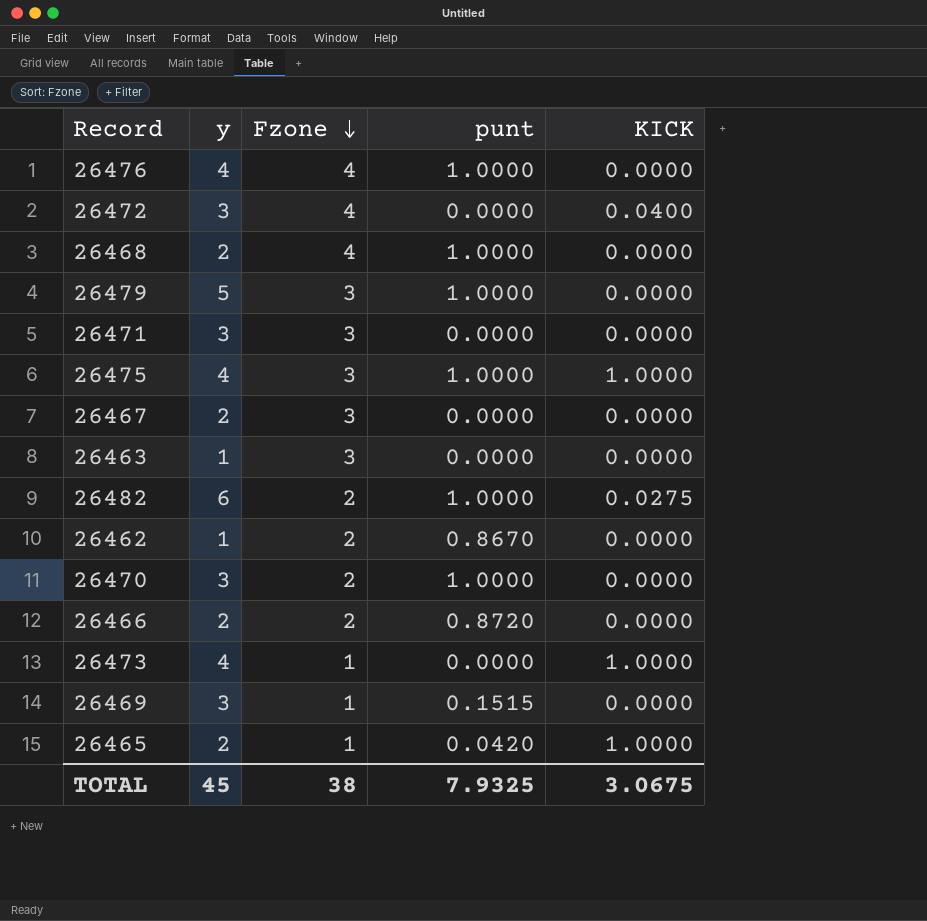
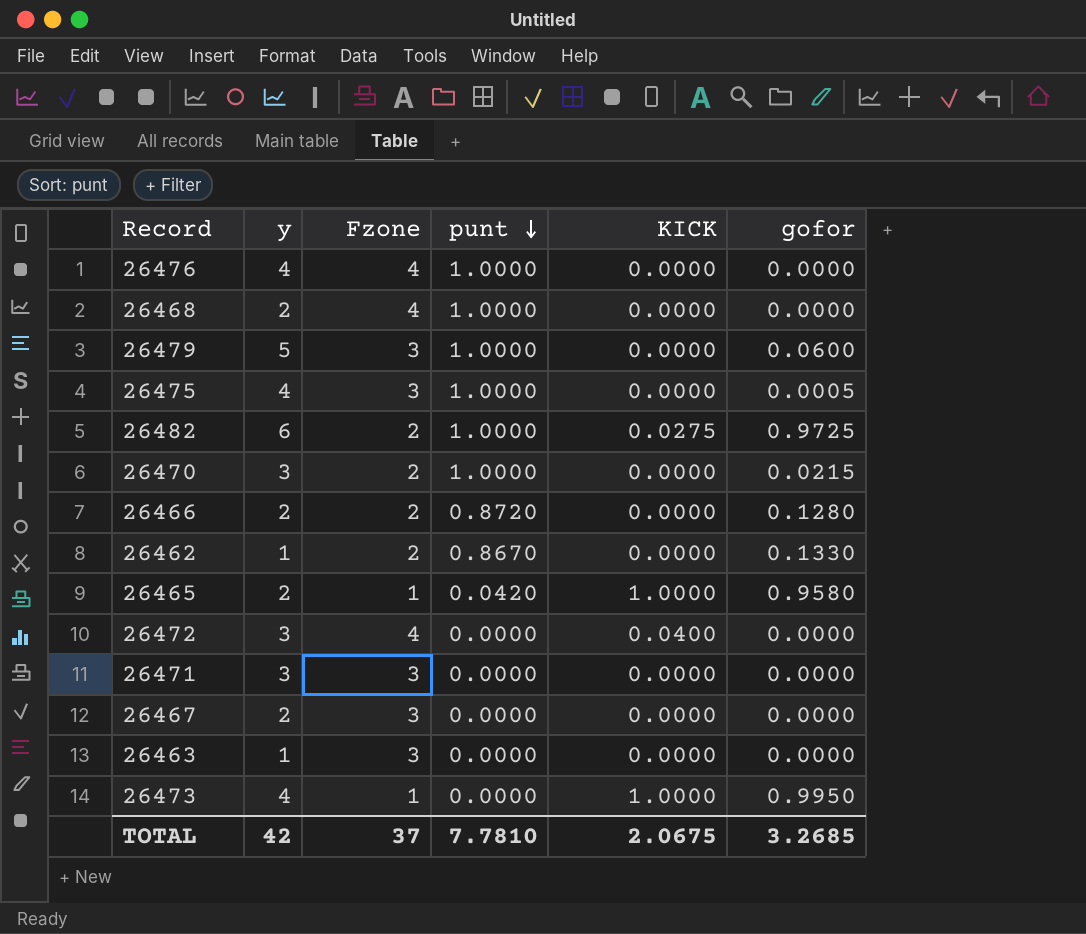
row order: Fzone descending -> punt descending
column gofor | position: none -> 6
row 26469: 3 | 1 | 0.1515 | 0.0000 -> none
26475 | KICK: 1.0000 -> 0.0000
TOTAL | y: 45 -> 42
TOTAL | Fzone: 38 -> 37
TOTAL | punt: 7.9325 -> 7.7810
TOTAL | KICK: 3.0675 -> 2.0675

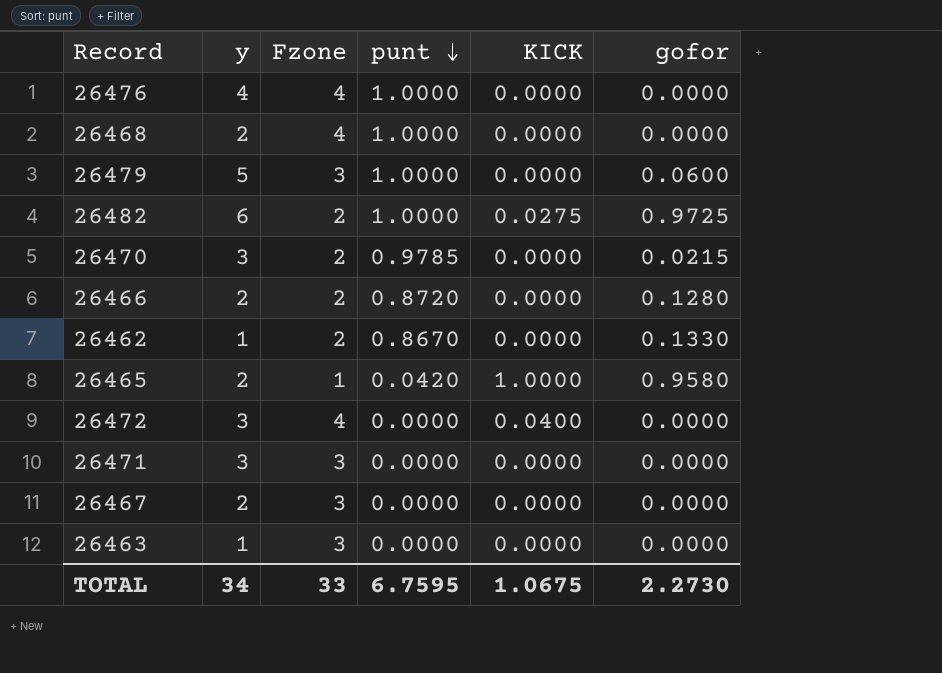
row 26475: 4 | 3 | 1.0000 | 0.0000 | 0.0005 -> none
row 26473: 4 | 1 | 0.0000 | 1.0000 | 0.9950 -> none
26470 | punt: 1.0000 -> 0.9785
TOTAL | y: 42 -> 34
TOTAL | Fzone: 37 -> 33
TOTAL | punt: 7.7810 -> 6.7595
TOTAL | KICK: 2.0675 -> 1.0675
TOTAL | gofor: 3.2685 -> 2.2730

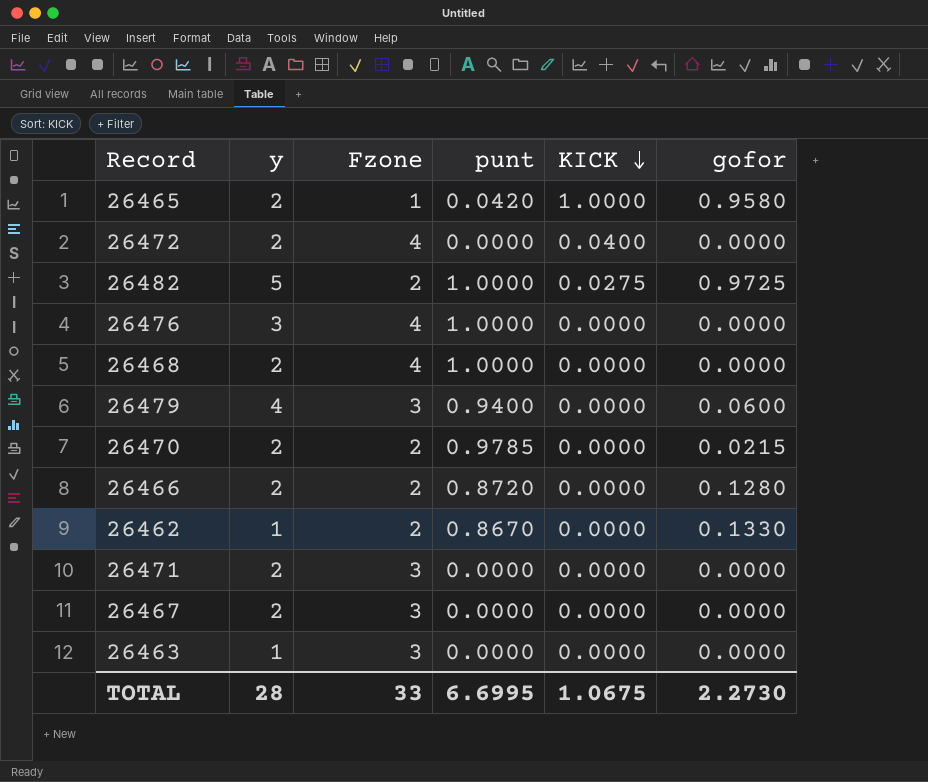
row order: punt descending -> KICK descending
26472 | y: 3 -> 2
26482 | y: 6 -> 5
26476 | y: 4 -> 3
26479 | y: 5 -> 4
26479 | punt: 1.0000 -> 0.9400
26470 | y: 3 -> 2
26471 | y: 3 -> 2
TOTAL | y: 34 -> 28
TOTAL | punt: 6.7595 -> 6.6995

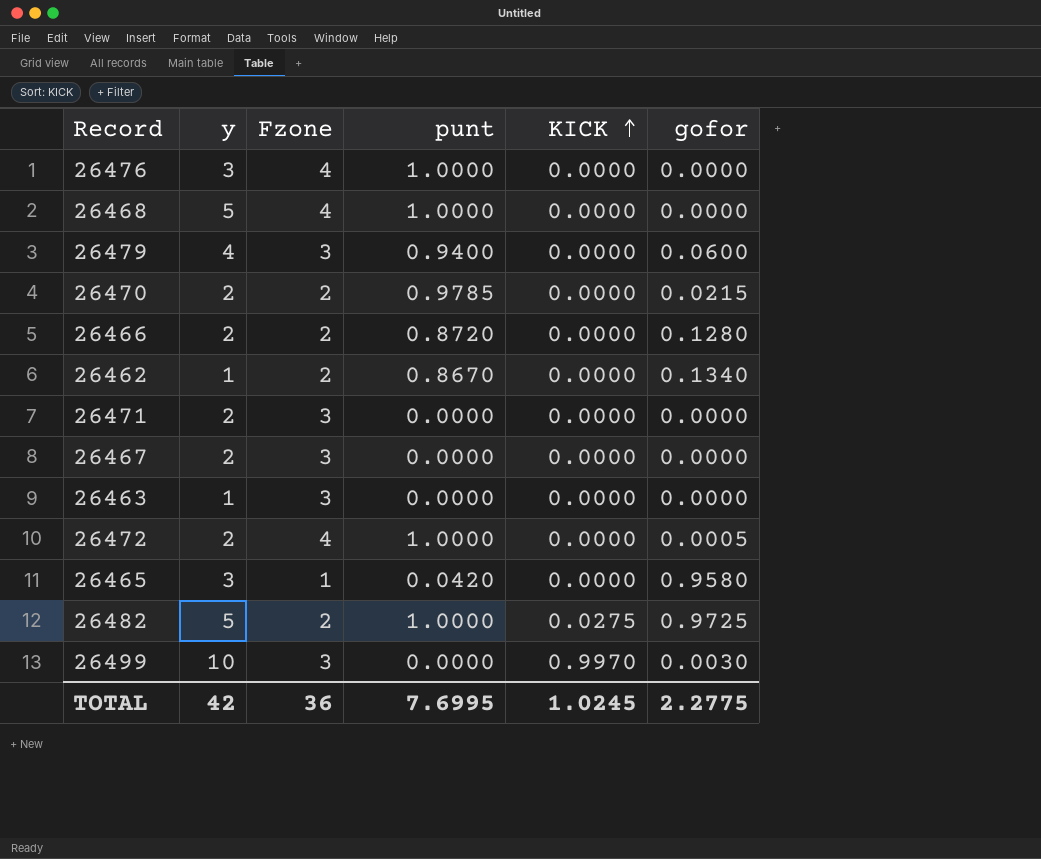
row order: KICK descending -> KICK ascending
26468 | y: 2 -> 5
26462 | gofor: 0.1330 -> 0.1340
26472 | punt: 0.0000 -> 1.0000
26472 | KICK: 0.0400 -> 0.0000
26472 | gofor: 0.0000 -> 0.0005
26465 | y: 2 -> 3
26465 | KICK: 1.0000 -> 0.0000
row 26499: none -> 10 | 3 | 0.0000 | 0.9970 | 0.0030
TOTAL | y: 28 -> 42
TOTAL | Fzone: 33 -> 36
TOTAL | punt: 6.6995 -> 7.6995
TOTAL | KICK: 1.0675 -> 1.0245
TOTAL | gofor: 2.2730 -> 2.2775

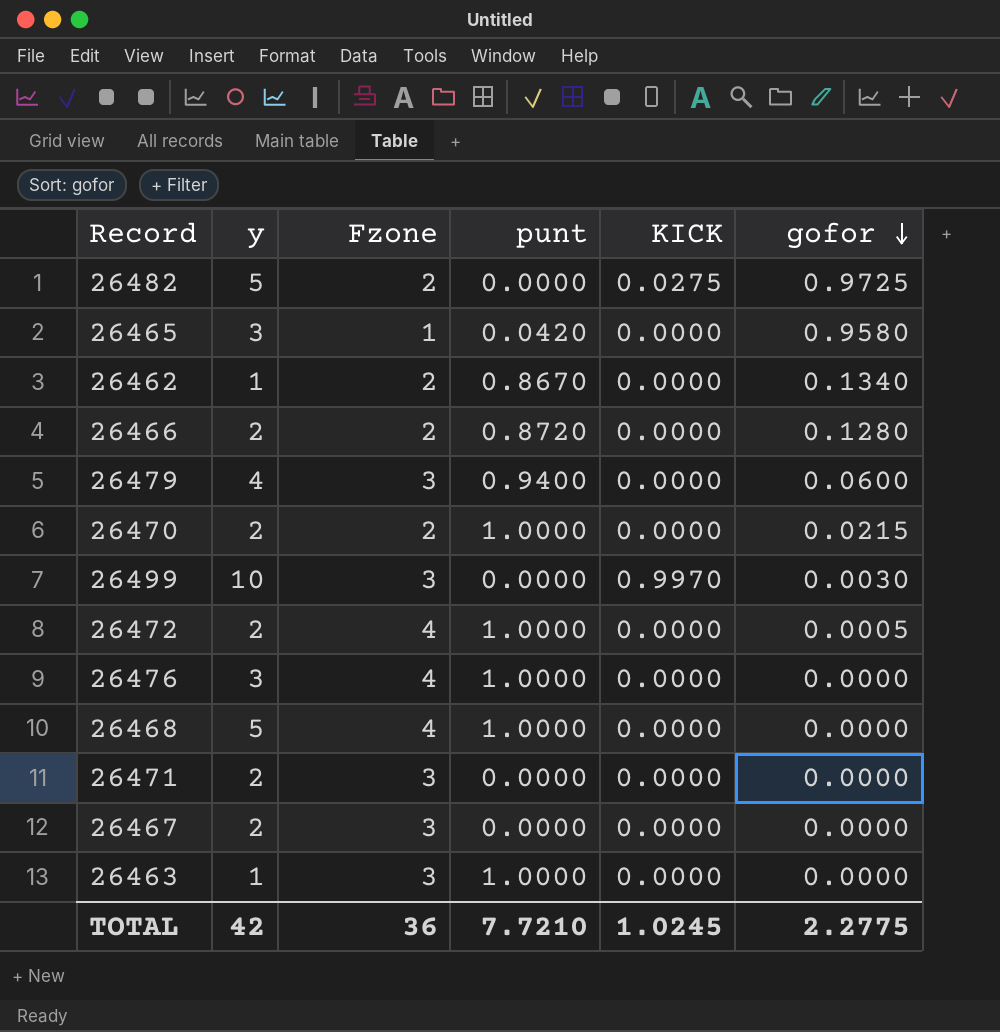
row order: KICK ascending -> gofor descending
26482 | punt: 1.0000 -> 0.0000
26470 | punt: 0.9785 -> 1.0000
26463 | punt: 0.0000 -> 1.0000
TOTAL | punt: 7.6995 -> 7.7210

